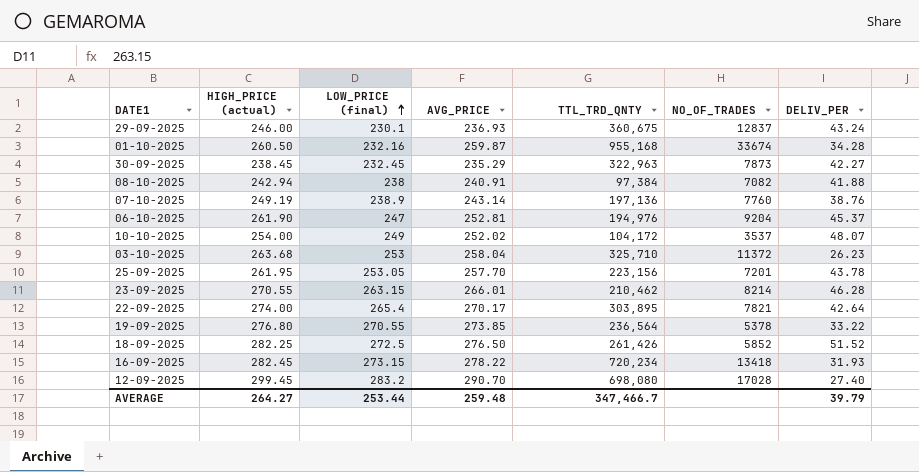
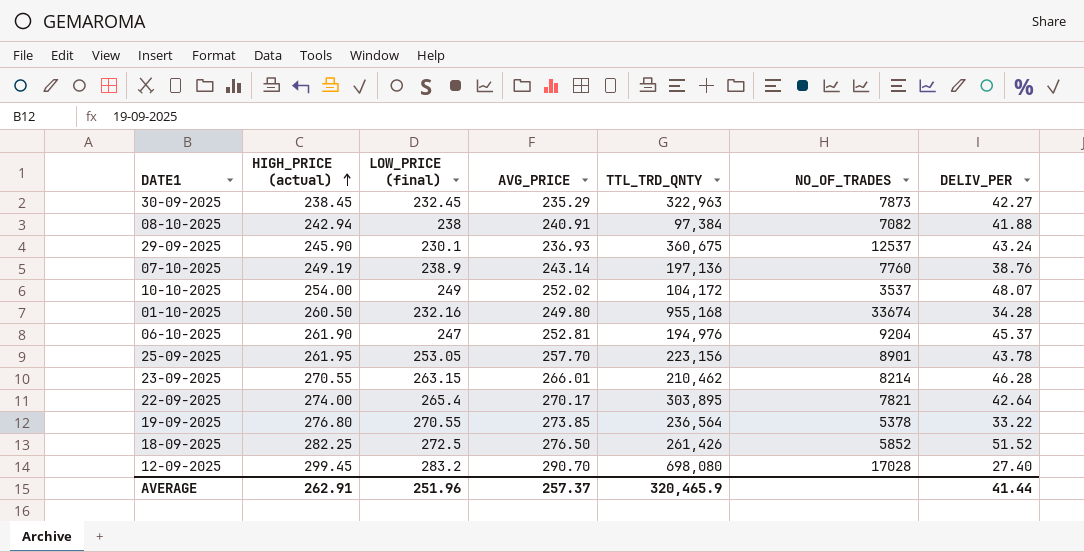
row order: LOW_PRICE (final) ascending -> HIGH_PRICE (actual) ascending
row 03-10-2025: 263.68 | 253 | 258.04 | 325,710 | 11372 | 26.23 -> none
row 16-09-2025: 282.45 | 273.15 | 278.22 | 720,234 | 13418 | 31.93 -> none
29-09-2025 | HIGH_PRICE (actual): 246.00 -> 245.90
29-09-2025 | NO_OF_TRADES: 12837 -> 12537
01-10-2025 | AVG_PRICE: 259.87 -> 249.80
25-09-2025 | NO_OF_TRADES: 7201 -> 8901
AVERAGE | HIGH_PRICE (actual): 264.27 -> 262.91
AVERAGE | LOW_PRICE (final): 253.44 -> 251.96
AVERAGE | AVG_PRICE: 259.48 -> 257.37
AVERAGE | TTL_TRD_QNTY: 347,466.7 -> 320,465.9
AVERAGE | DELIV_PER: 39.79 -> 41.44

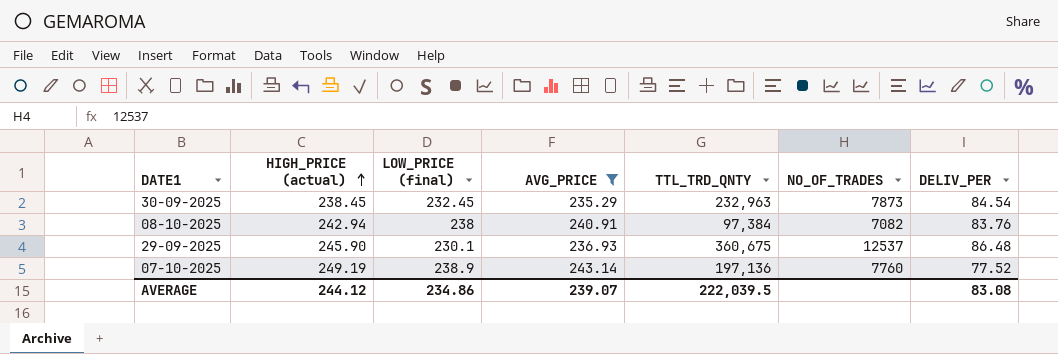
filter: none -> AVG_PRICE <= 243.14
30-09-2025 | TTL_TRD_QNTY: 322,963 -> 232,963
30-09-2025 | DELIV_PER: 42.27 -> 84.54
08-10-2025 | DELIV_PER: 41.88 -> 83.76
29-09-2025 | DELIV_PER: 43.24 -> 86.48
07-10-2025 | DELIV_PER: 38.76 -> 77.52
AVERAGE | HIGH_PRICE (actual): 262.91 -> 244.12
AVERAGE | LOW_PRICE (final): 251.96 -> 234.86
AVERAGE | AVG_PRICE: 257.37 -> 239.07
AVERAGE | TTL_TRD_QNTY: 320,465.9 -> 222,039.5
AVERAGE | DELIV_PER: 41.44 -> 83.08

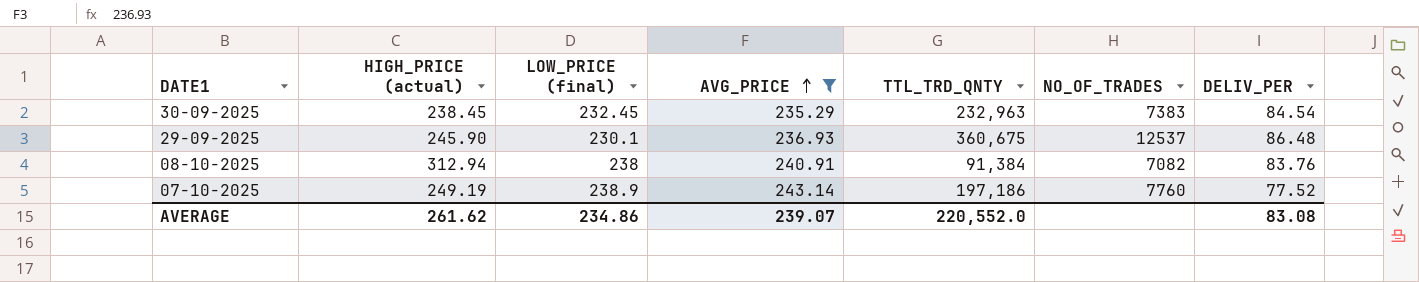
row order: HIGH_PRICE (actual) ascending -> AVG_PRICE ascending
30-09-2025 | NO_OF_TRADES: 7873 -> 7383
08-10-2025 | HIGH_PRICE (actual): 242.94 -> 312.94
08-10-2025 | TTL_TRD_QNTY: 97,384 -> 91,384
07-10-2025 | TTL_TRD_QNTY: 197,136 -> 197,186
AVERAGE | HIGH_PRICE (actual): 244.12 -> 261.62
AVERAGE | TTL_TRD_QNTY: 222,039.5 -> 220,552.0

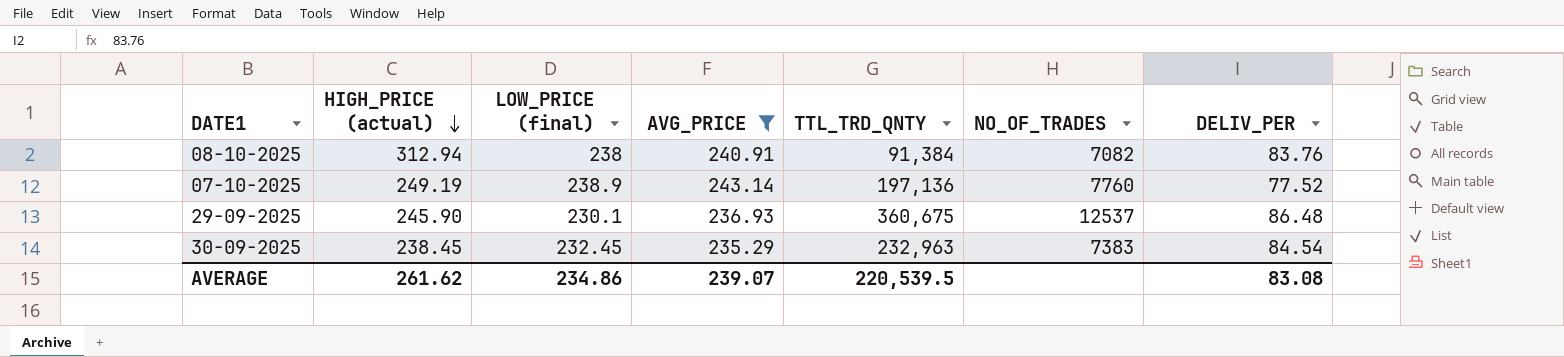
row order: AVG_PRICE ascending -> HIGH_PRICE (actual) descending
07-10-2025 | TTL_TRD_QNTY: 197,186 -> 197,136
AVERAGE | TTL_TRD_QNTY: 220,552.0 -> 220,539.5

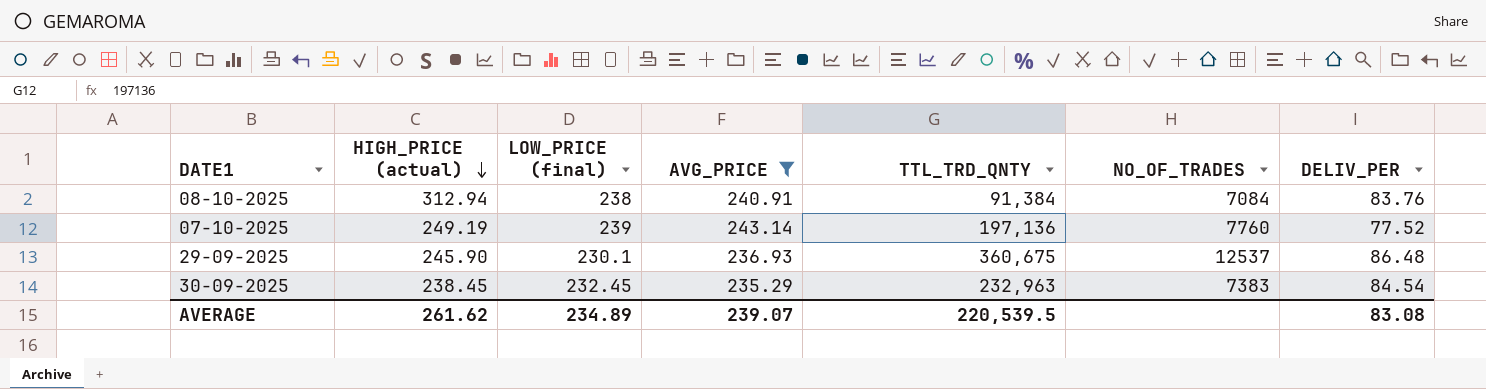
08-10-2025 | NO_OF_TRADES: 7082 -> 7084
07-10-2025 | LOW_PRICE (final): 238.9 -> 239
AVERAGE | LOW_PRICE (final): 234.86 -> 234.89

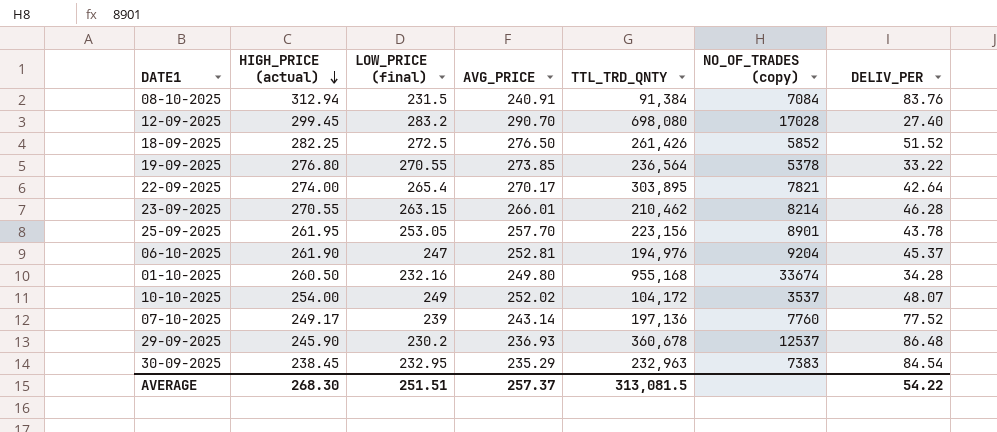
filter: AVG_PRICE <= 243.14 -> none
column name: NO_OF_TRADES -> NO_OF_TRADES (copy)
08-10-2025 | LOW_PRICE (final): 238 -> 231.5
07-10-2025 | HIGH_PRICE (actual): 249.19 -> 249.17
29-09-2025 | LOW_PRICE (final): 230.1 -> 230.2
29-09-2025 | TTL_TRD_QNTY: 360,675 -> 360,678
30-09-2025 | LOW_PRICE (final): 232.45 -> 232.95
AVERAGE | HIGH_PRICE (actual): 261.62 -> 268.30
AVERAGE | LOW_PRICE (final): 234.89 -> 251.51
AVERAGE | AVG_PRICE: 239.07 -> 257.37
AVERAGE | TTL_TRD_QNTY: 220,539.5 -> 313,081.5
AVERAGE | DELIV_PER: 83.08 -> 54.22

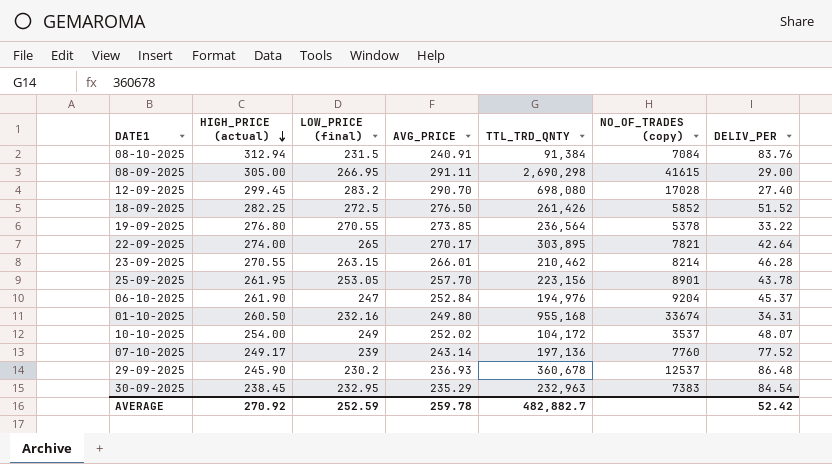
row 08-09-2025: none -> 305.00 | 266.95 | 291.11 | 2,690,298 | 41615 | 29.00
22-09-2025 | LOW_PRICE (final): 265.4 -> 265
06-10-2025 | AVG_PRICE: 252.81 -> 252.84
01-10-2025 | DELIV_PER: 34.28 -> 34.31
AVERAGE | HIGH_PRICE (actual): 268.30 -> 270.92
AVERAGE | LOW_PRICE (final): 251.51 -> 252.59
AVERAGE | AVG_PRICE: 257.37 -> 259.78
AVERAGE | TTL_TRD_QNTY: 313,081.5 -> 482,882.7
AVERAGE | DELIV_PER: 54.22 -> 52.42

